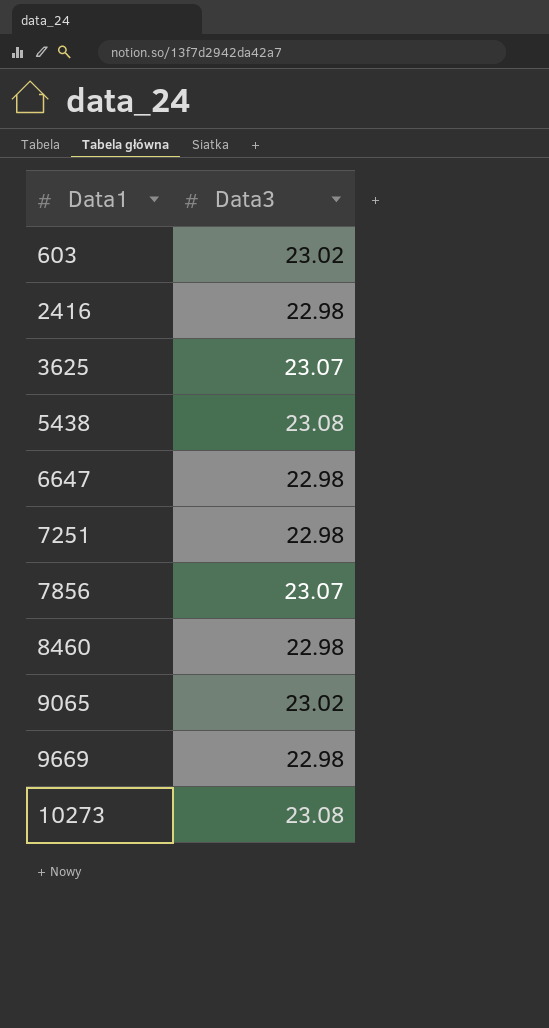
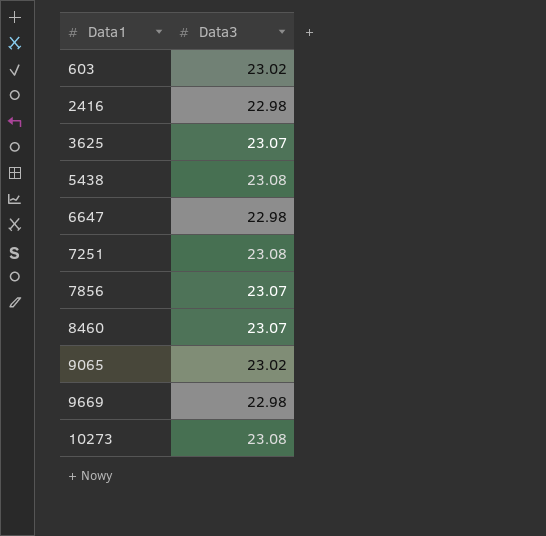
7251 | Data3: 22.98 -> 23.08
8460 | Data3: 22.98 -> 23.07

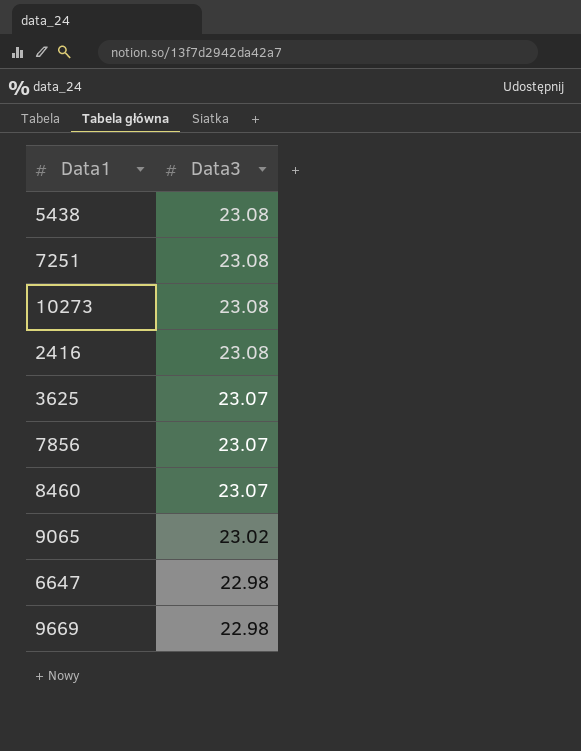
row order: Data1 ascending -> Data3 descending
row 603: 23.02 -> none
2416 | Data3: 22.98 -> 23.08

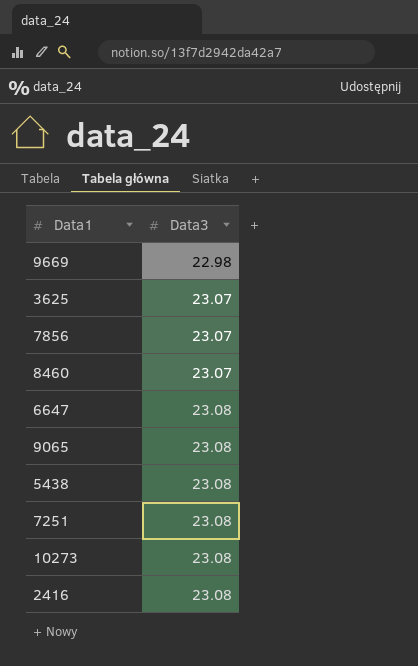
row order: Data3 descending -> Data3 ascending
6647 | Data3: 22.98 -> 23.08
9065 | Data3: 23.02 -> 23.08

